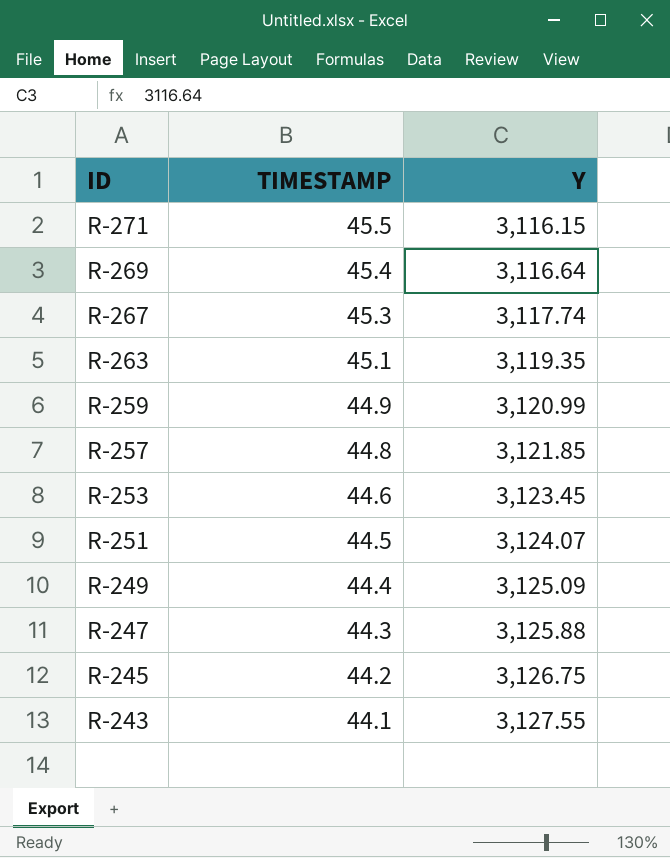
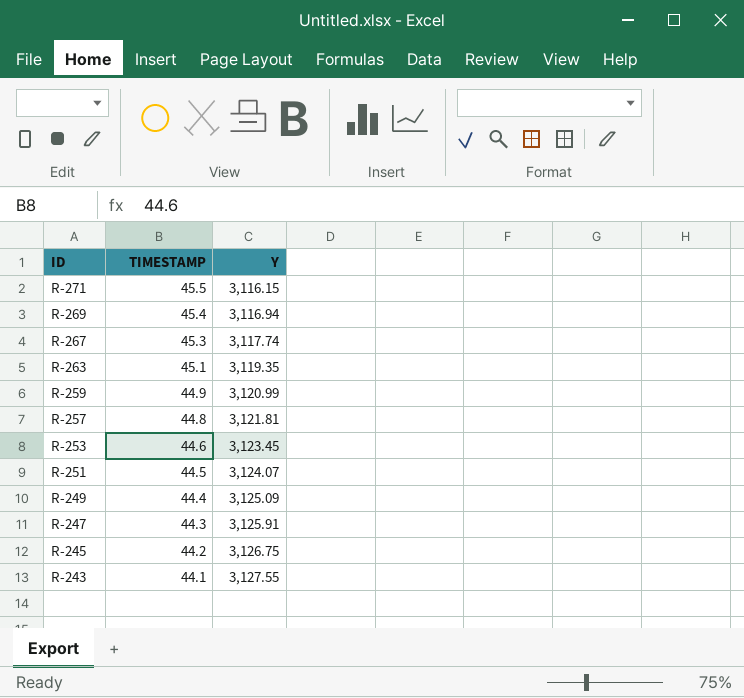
R-269 | Y: 3,116.64 -> 3,116.94
R-257 | Y: 3,121.85 -> 3,121.81
R-247 | Y: 3,125.88 -> 3,125.91

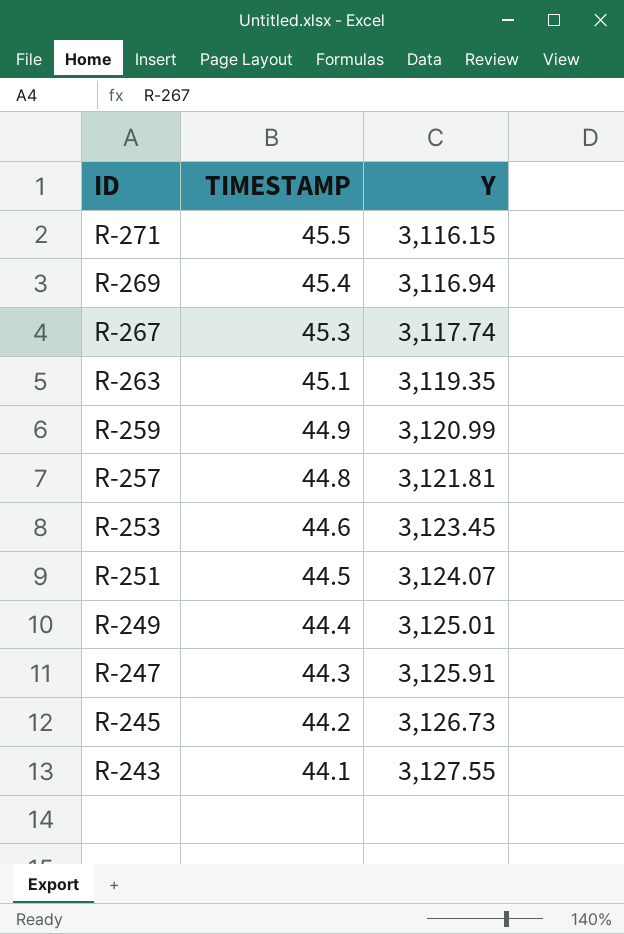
R-249 | Y: 3,125.09 -> 3,125.01
R-245 | Y: 3,126.75 -> 3,126.73

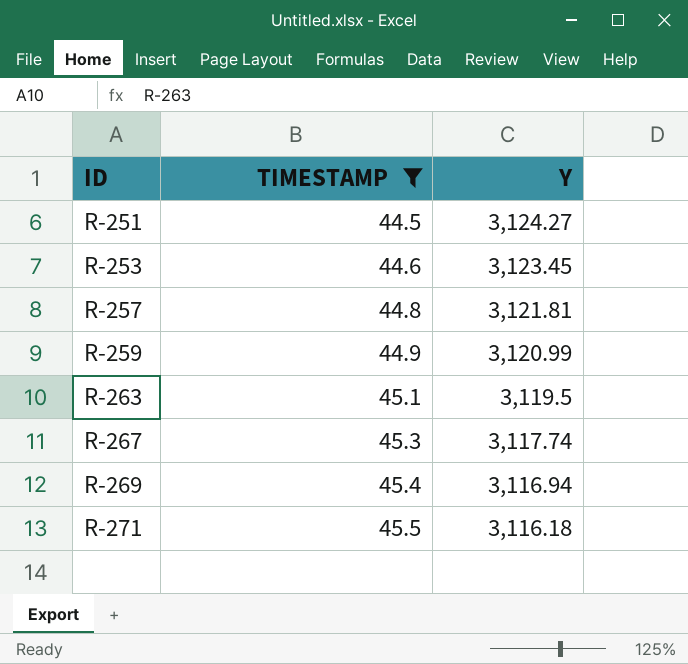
filter: none -> TIMESTAMP >= 44.5
row order: ID descending -> ID ascending
R-251 | Y: 3,124.07 -> 3,124.27
R-263 | Y: 3,119.35 -> 3,119.5
R-271 | Y: 3,116.15 -> 3,116.18

